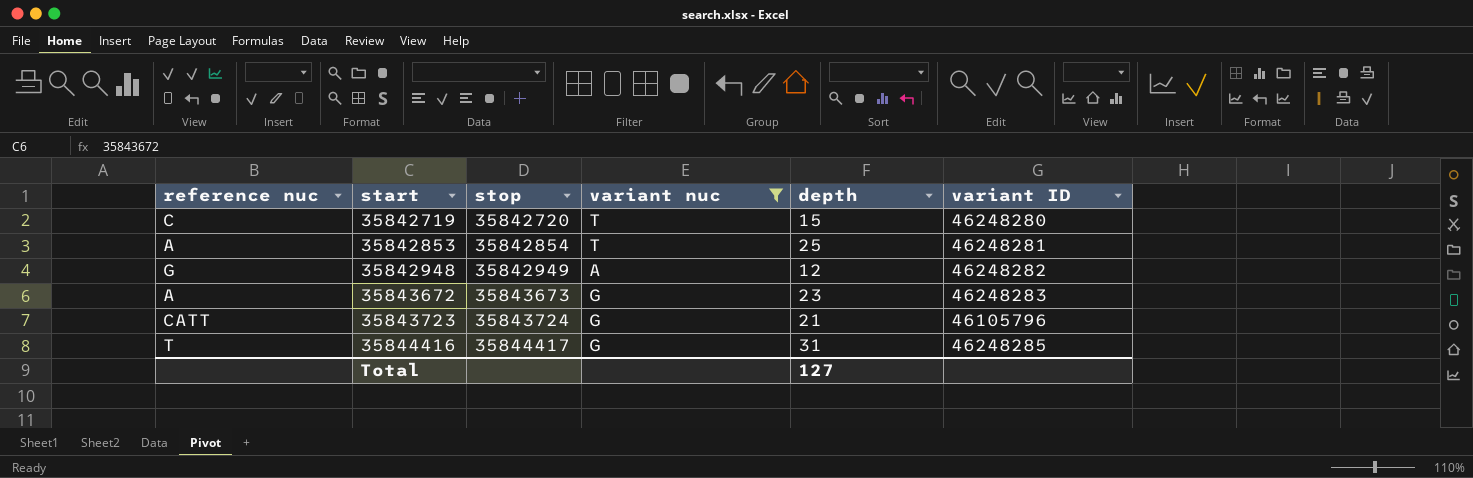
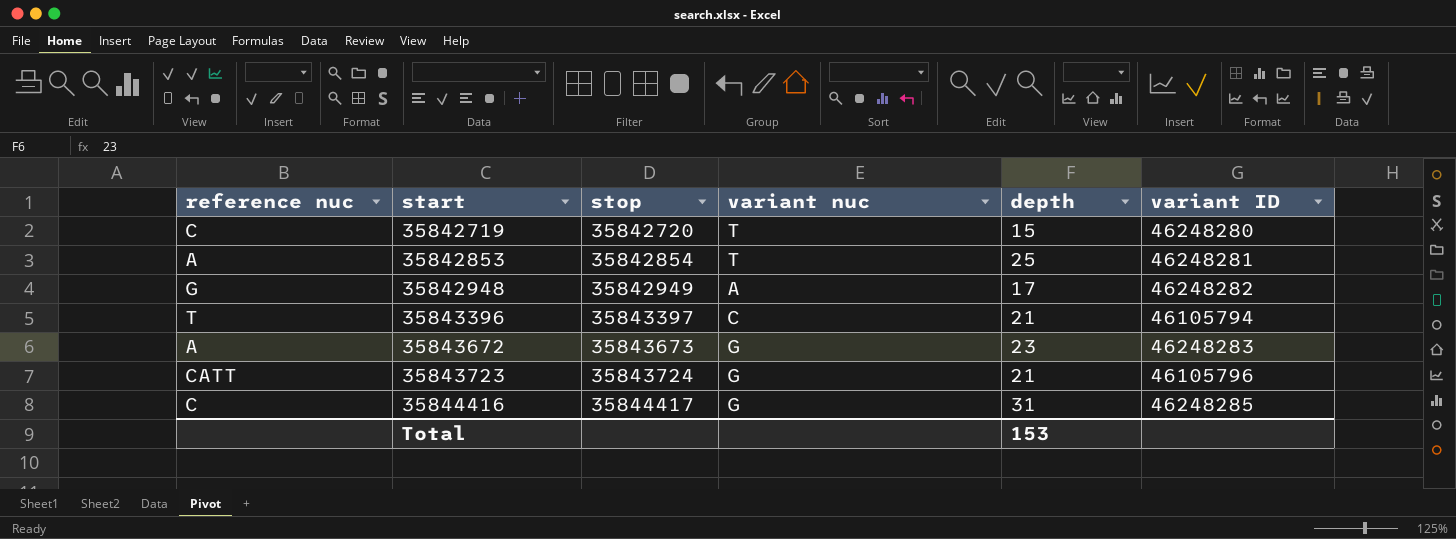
filter: variant nuc != C -> none
35842948 | depth: 12 -> 17
35844416 | reference nuc: T -> C
Total | depth: 127 -> 153

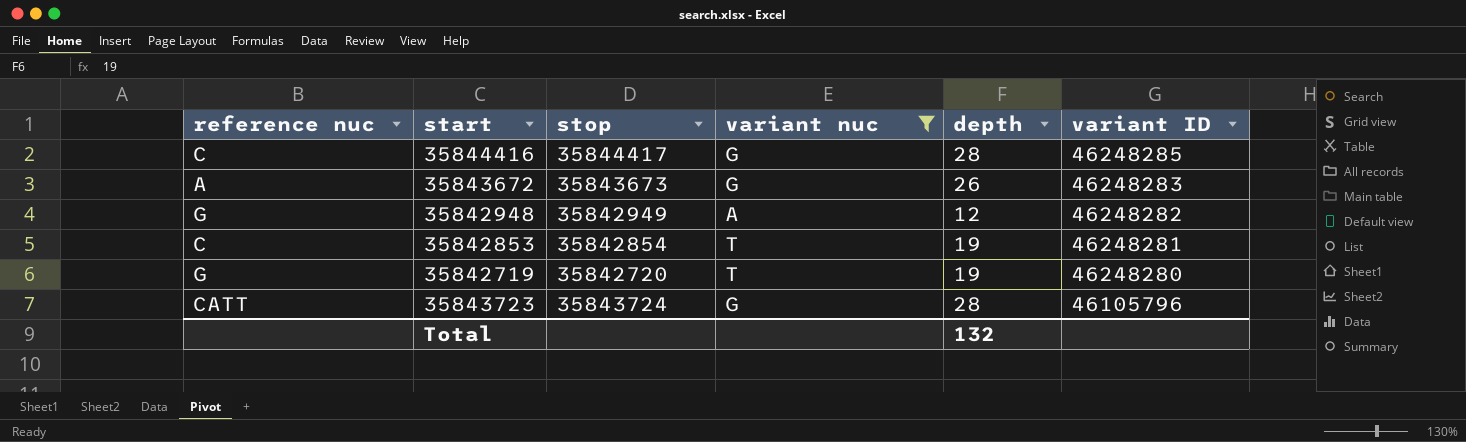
filter: none -> variant nuc != C
row order: start ascending -> variant ID descending
35844416 | depth: 31 -> 28
35843672 | depth: 23 -> 26
35842948 | depth: 17 -> 12
35842853 | reference nuc: A -> C
35842853 | depth: 25 -> 19
35842719 | reference nuc: C -> G
35842719 | depth: 15 -> 19
35843723 | depth: 21 -> 28
Total | depth: 153 -> 132

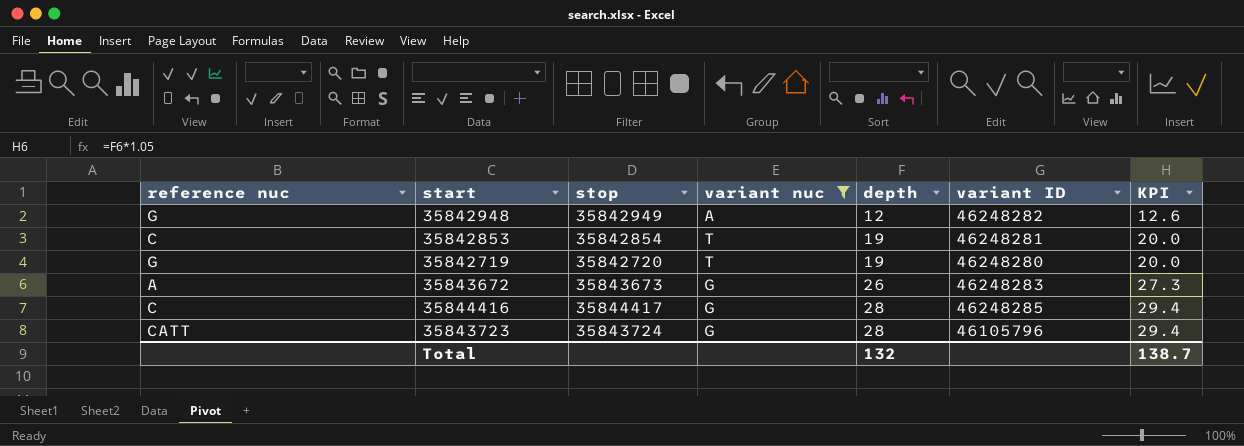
row order: variant ID descending -> depth ascending
column KPI | formula: none -> [depth] * 1.05

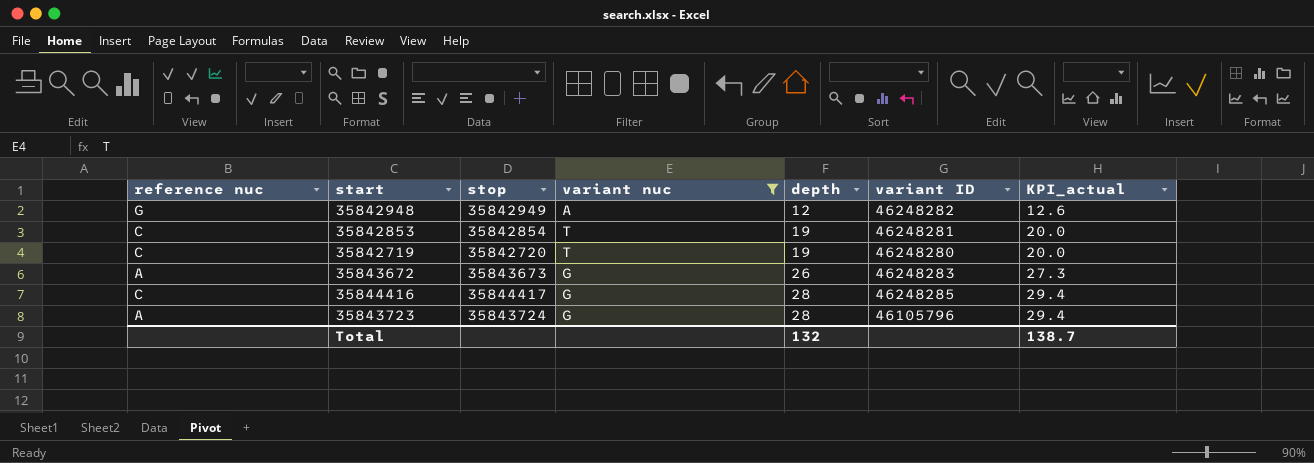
column name: KPI -> KPI_actual
35842719 | reference nuc: G -> C
35843723 | reference nuc: CATT -> A

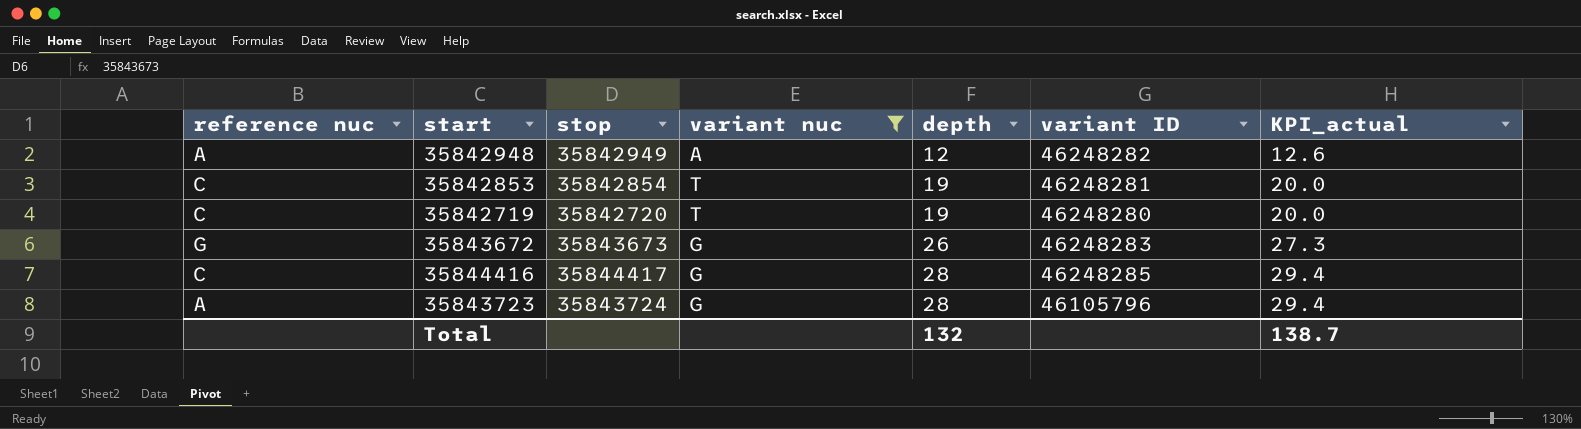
35842948 | reference nuc: G -> A
35843672 | reference nuc: A -> G

